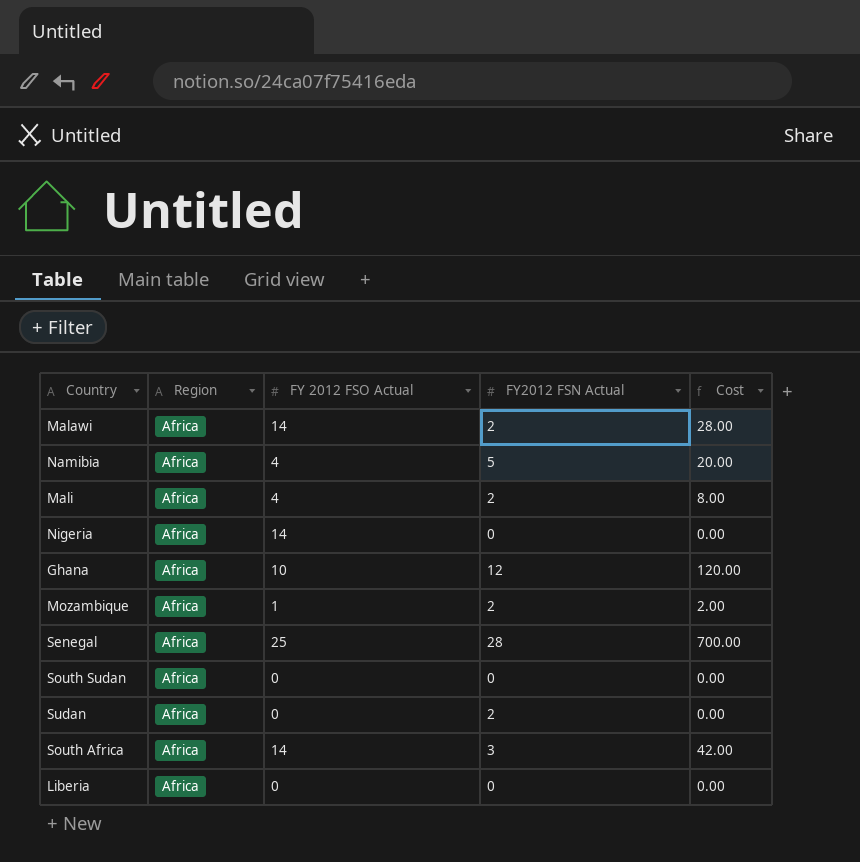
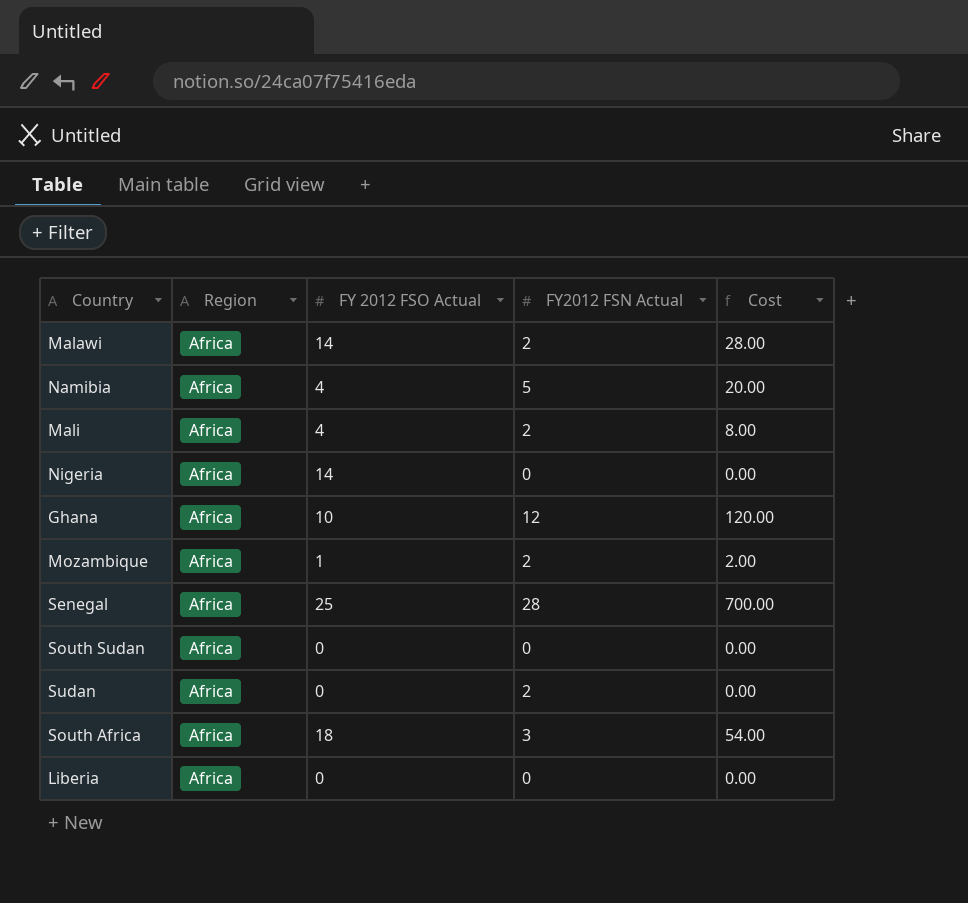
South Africa | FY 2012 FSO Actual: 14 -> 18
South Africa | Cost: 42.00 -> 54.00

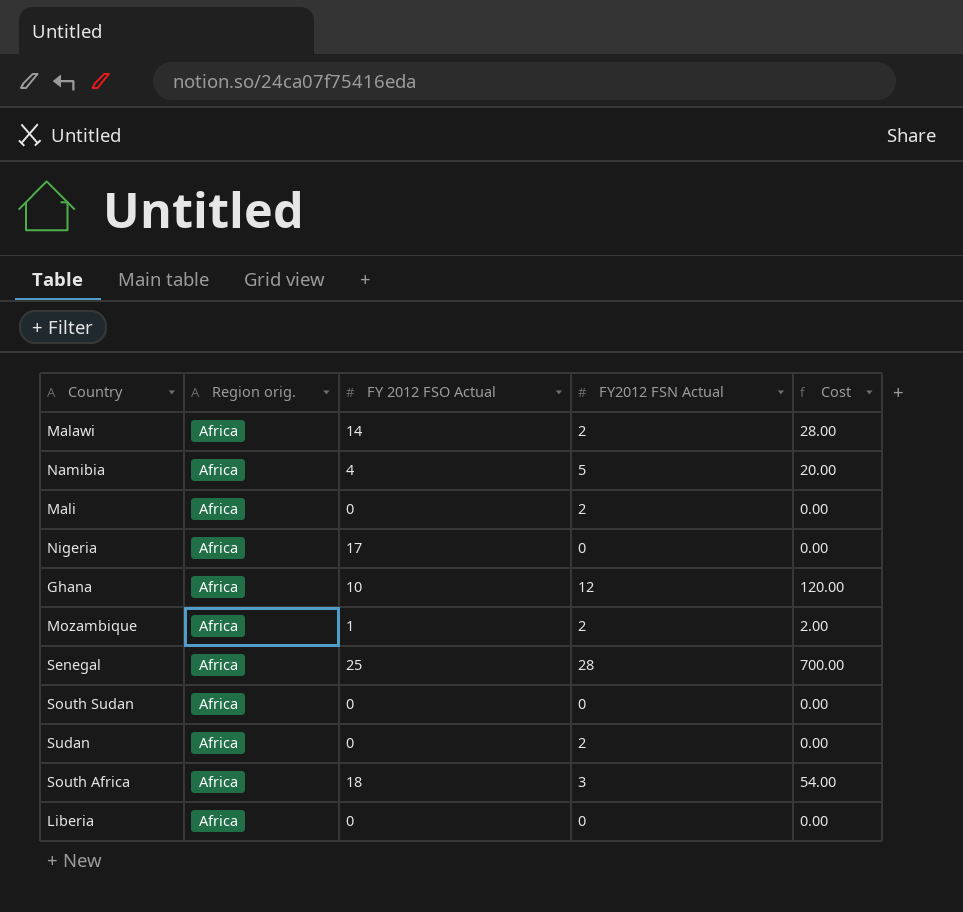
column name: Region -> Region orig.
Mali | FY 2012 FSO Actual: 4 -> 0
Mali | Cost: 8.00 -> 0.00
Nigeria | FY 2012 FSO Actual: 14 -> 17

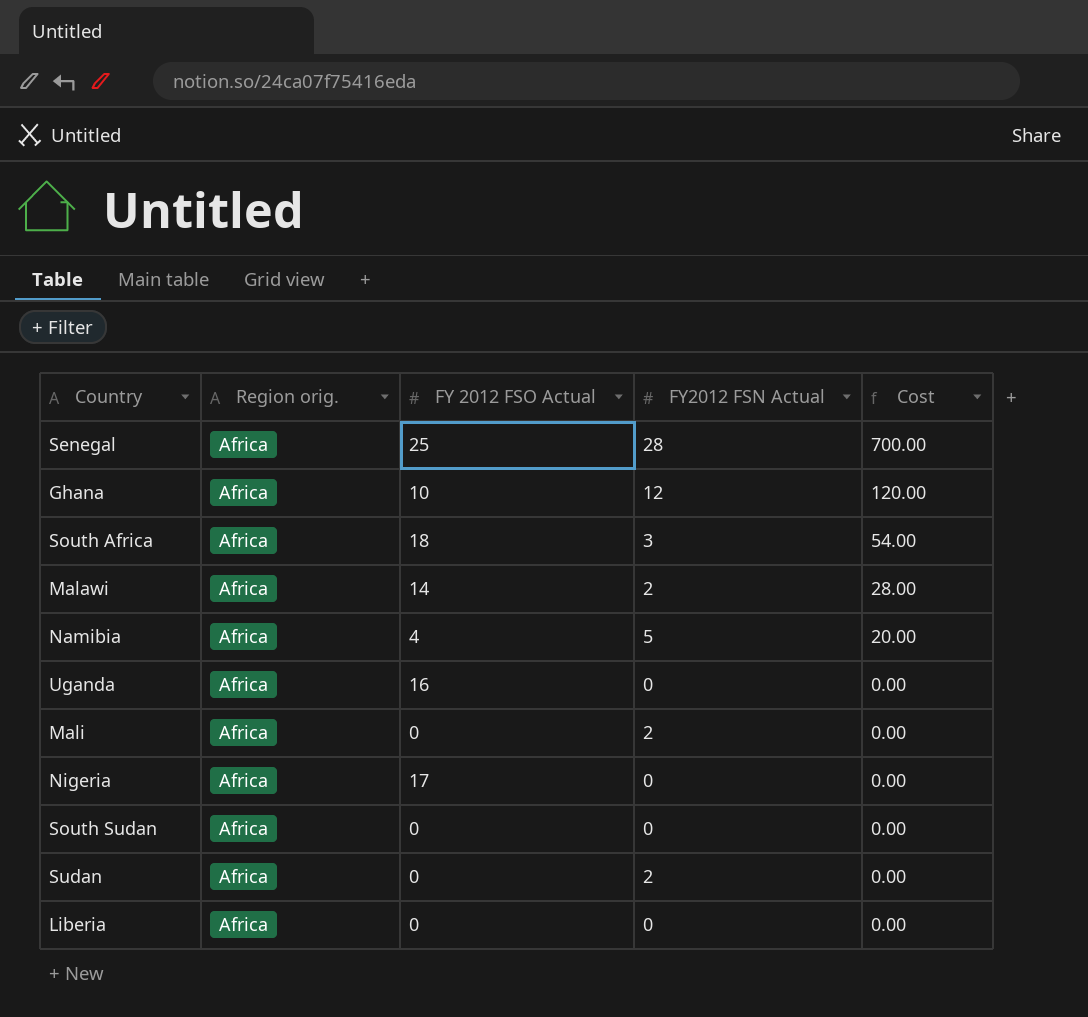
row order: none -> Cost descending
row Mozambique: Africa | 1 | 2 | 2.00 -> none
row Uganda: none -> Africa | 16 | 0 | 0.00

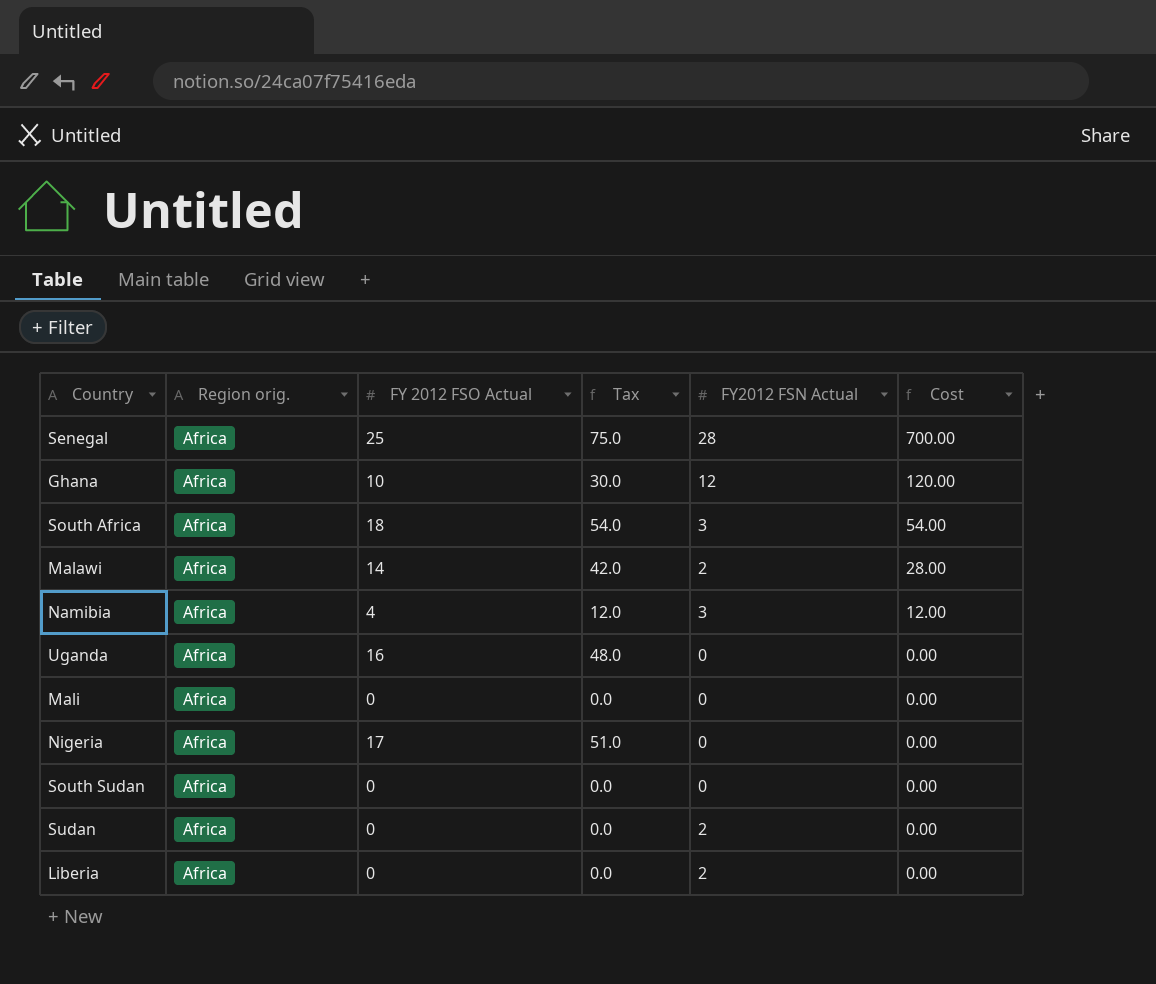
column Tax | formula: none -> [FY 2012 FSO Actual] * 3
Namibia | FY2012 FSN Actual: 5 -> 3
Namibia | Cost: 20.00 -> 12.00
Mali | FY2012 FSN Actual: 2 -> 0
Liberia | FY2012 FSN Actual: 0 -> 2

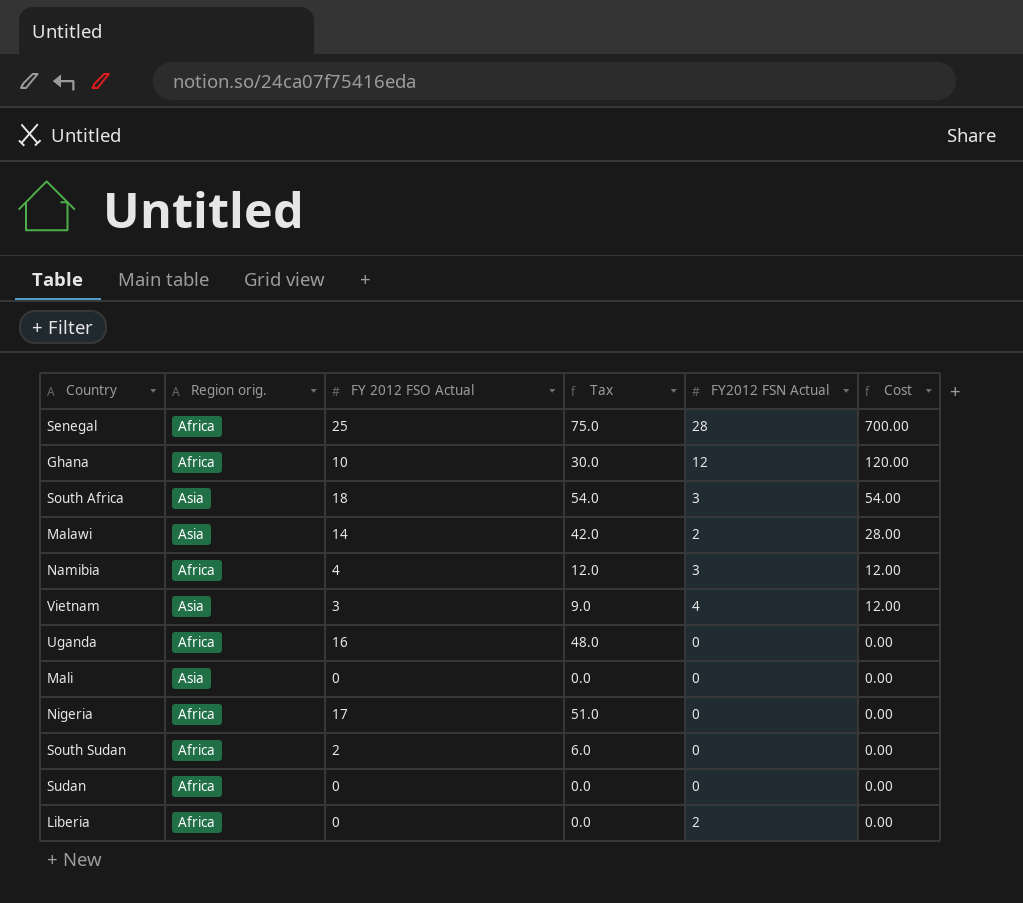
South Africa | Region orig.: Africa -> Asia
Malawi | Region orig.: Africa -> Asia
row Vietnam: none -> Asia | 3 | 9.0 | 4 | 12.00
Mali | Region orig.: Africa -> Asia
South Sudan | FY 2012 FSO Actual: 0 -> 2
South Sudan | Tax: 0.0 -> 6.0
Sudan | FY2012 FSN Actual: 2 -> 0

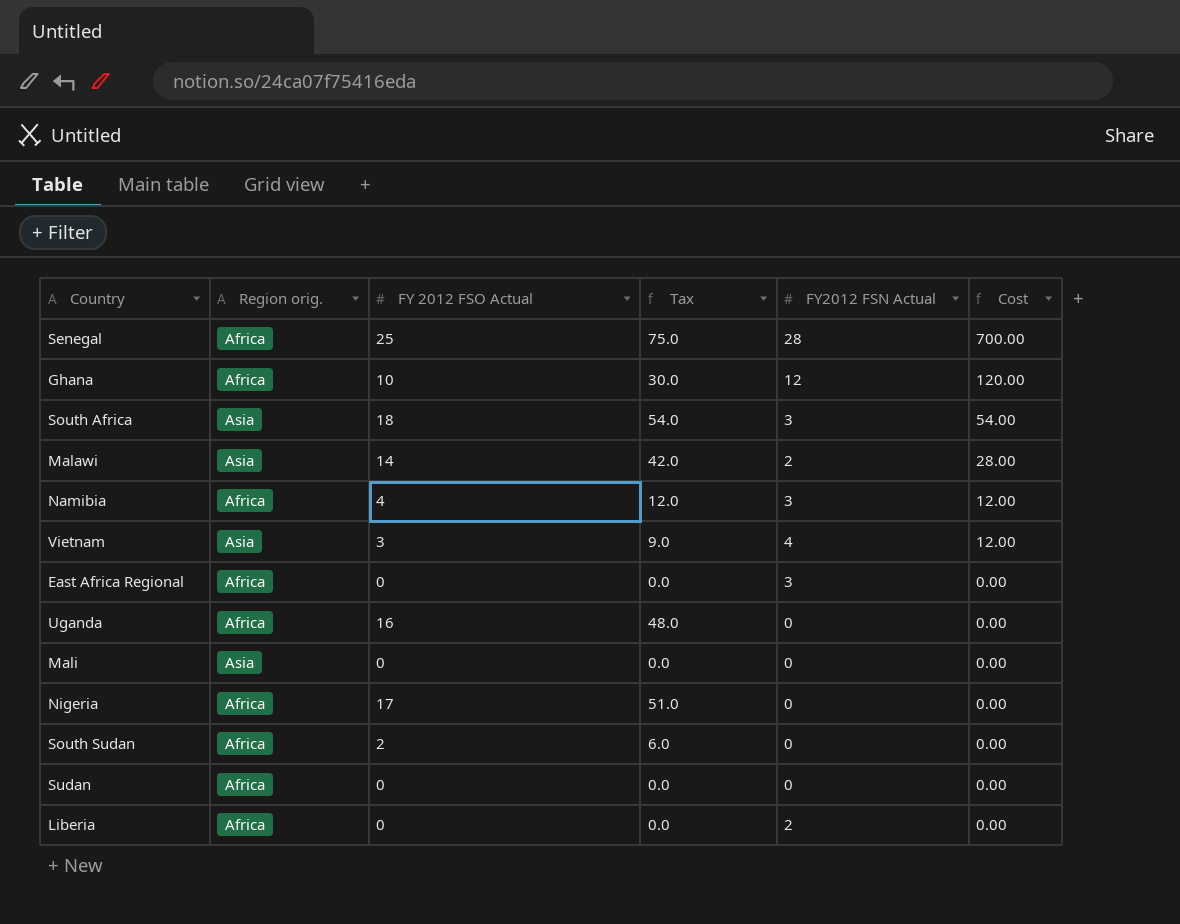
row East Africa Regional: none -> Africa | 0 | 0.0 | 3 | 0.00

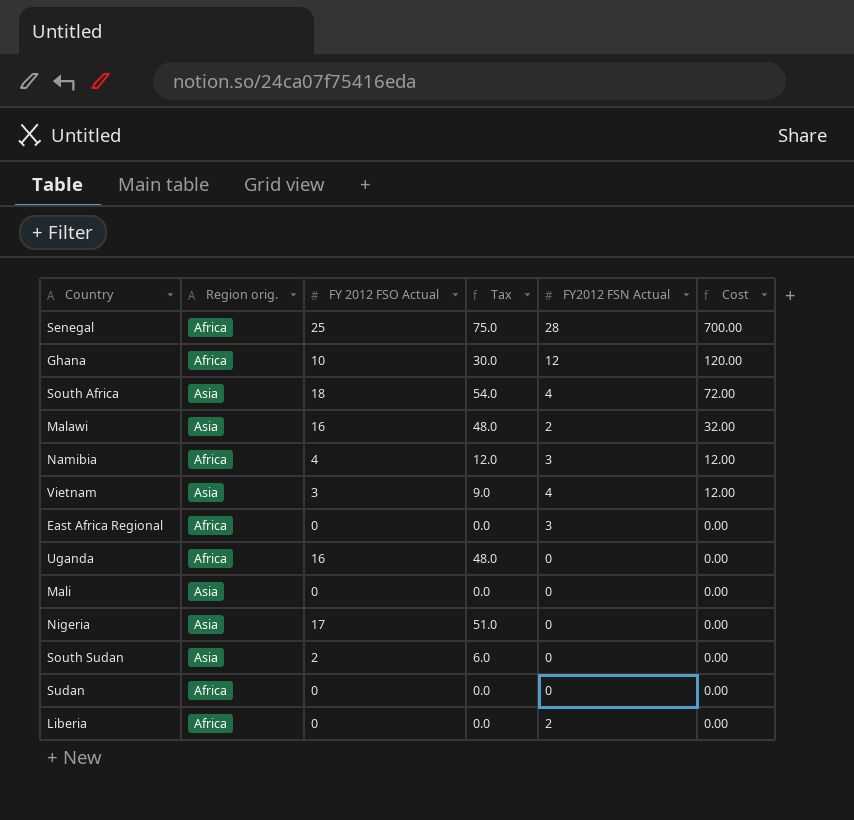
South Africa | FY2012 FSN Actual: 3 -> 4
South Africa | Cost: 54.00 -> 72.00
Malawi | FY 2012 FSO Actual: 14 -> 16
Malawi | Tax: 42.0 -> 48.0
Malawi | Cost: 28.00 -> 32.00
Nigeria | Region orig.: Africa -> Asia
South Sudan | Region orig.: Africa -> Asia

